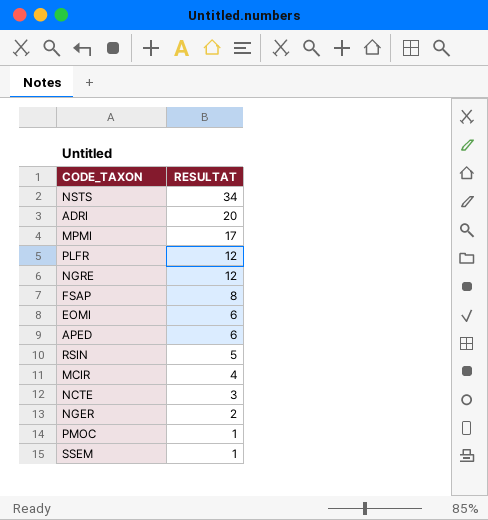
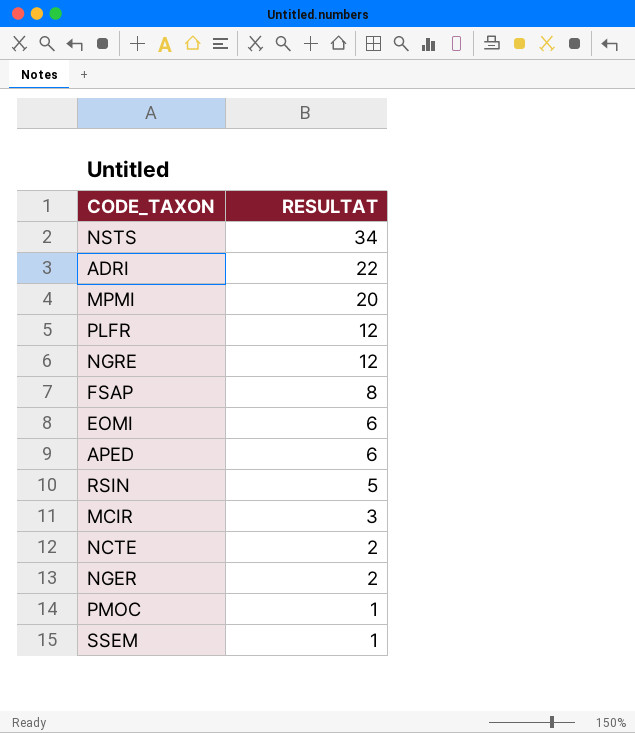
ADRI | RESULTAT: 20 -> 22
MPMI | RESULTAT: 17 -> 20
MCIR | RESULTAT: 4 -> 3
NCTE | RESULTAT: 3 -> 2

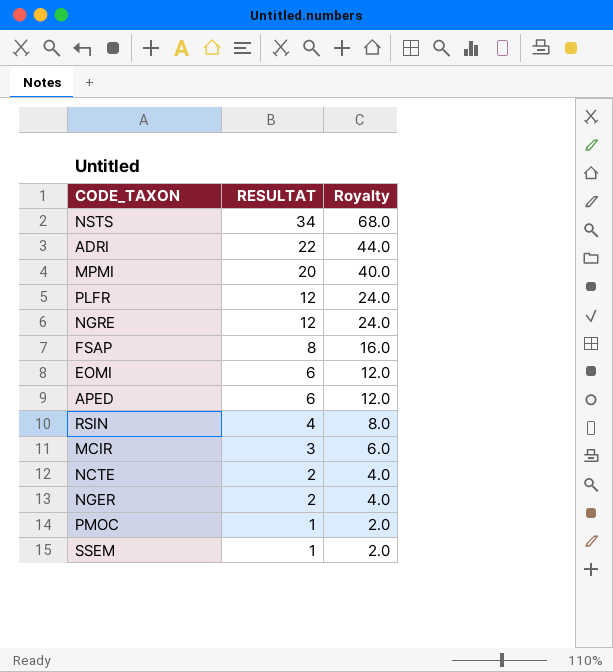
column Royalty | formula: none -> [RESULTAT] * 2
RSIN | RESULTAT: 5 -> 4

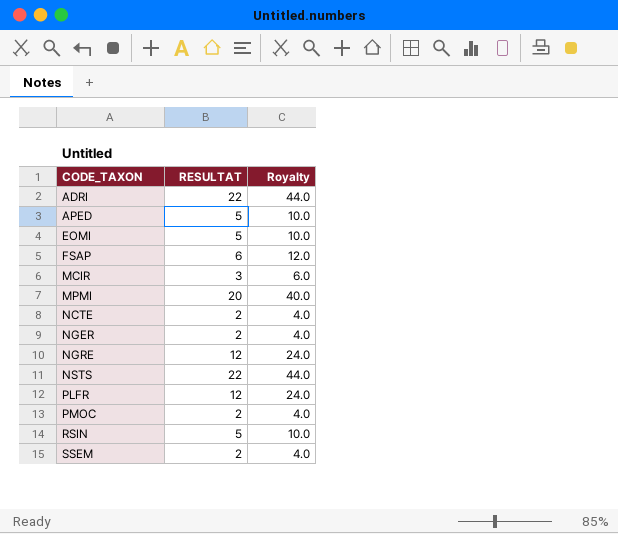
row order: RESULTAT descending -> CODE_TAXON ascending
APED | RESULTAT: 6 -> 5
APED | Royalty: 12.0 -> 10.0
EOMI | RESULTAT: 6 -> 5
EOMI | Royalty: 12.0 -> 10.0
FSAP | RESULTAT: 8 -> 6
FSAP | Royalty: 16.0 -> 12.0
NSTS | RESULTAT: 34 -> 22
NSTS | Royalty: 68.0 -> 44.0
PMOC | RESULTAT: 1 -> 2
PMOC | Royalty: 2.0 -> 4.0
RSIN | RESULTAT: 4 -> 5
RSIN | Royalty: 8.0 -> 10.0
SSEM | RESULTAT: 1 -> 2
SSEM | Royalty: 2.0 -> 4.0

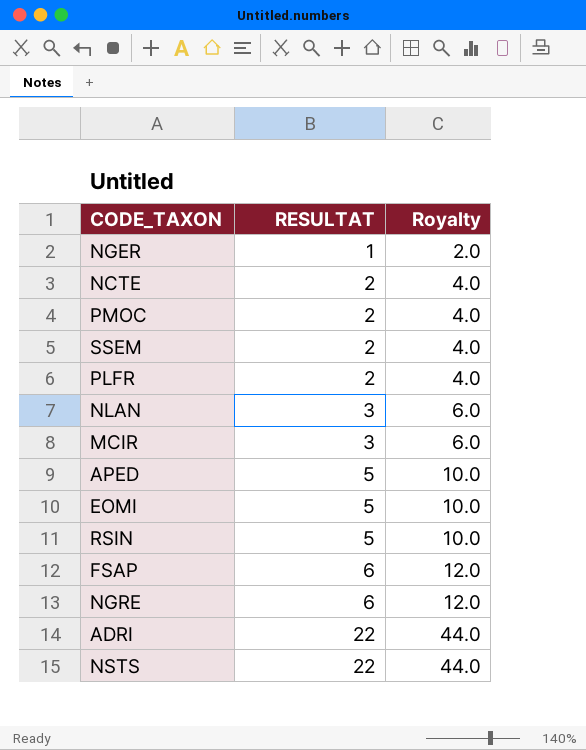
row order: CODE_TAXON ascending -> RESULTAT ascending
row MPMI: 20 | 40.0 -> none
NGER | RESULTAT: 2 -> 1
NGER | Royalty: 4.0 -> 2.0
PLFR | RESULTAT: 12 -> 2
PLFR | Royalty: 24.0 -> 4.0
row NLAN: none -> 3 | 6.0
NGRE | RESULTAT: 12 -> 6
NGRE | Royalty: 24.0 -> 12.0

